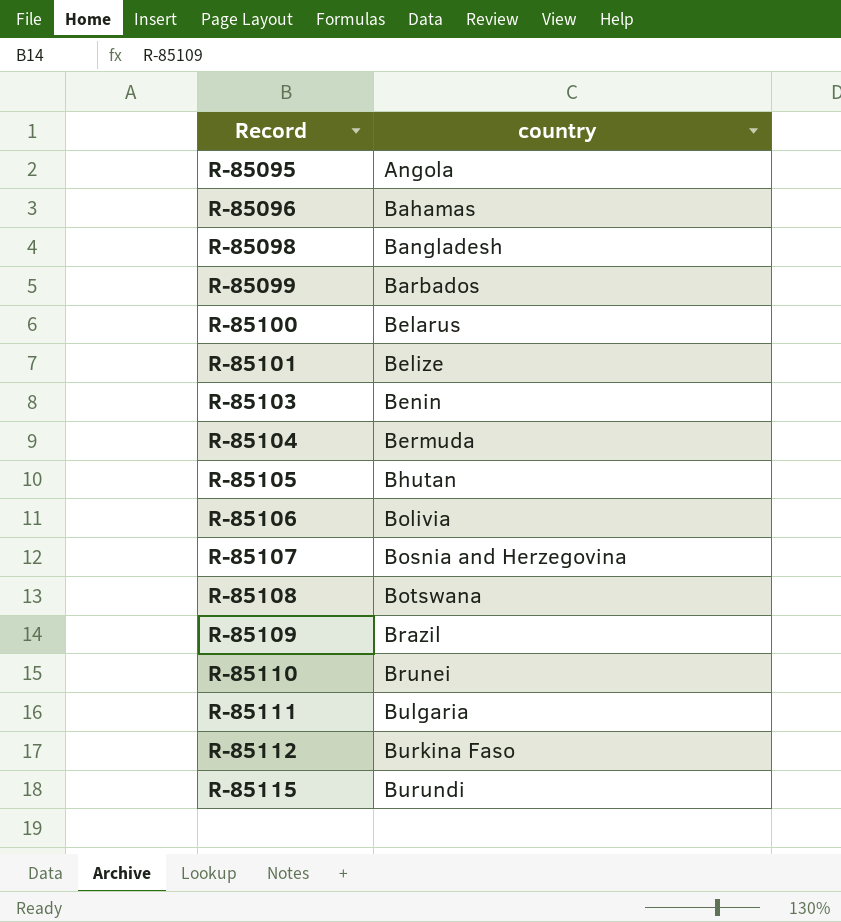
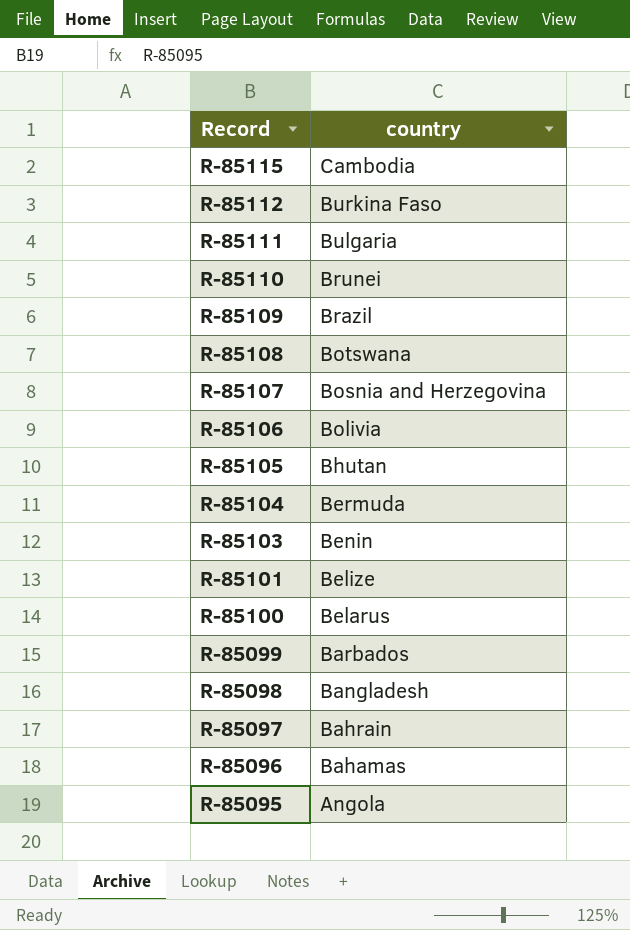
row order: Record ascending -> Record descending
R-85115 | country: Burundi -> Cambodia
row R-85097: none -> Bahrain

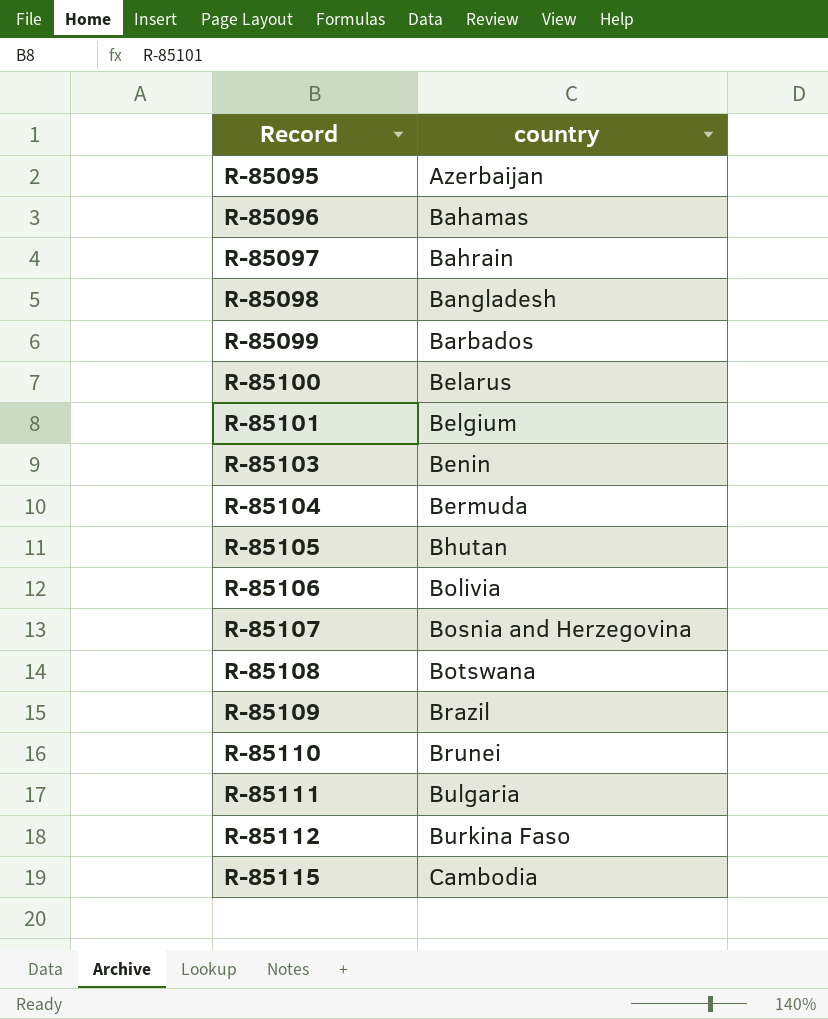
row order: Record descending -> Record ascending
R-85095 | country: Angola -> Azerbaijan
R-85101 | country: Belize -> Belgium

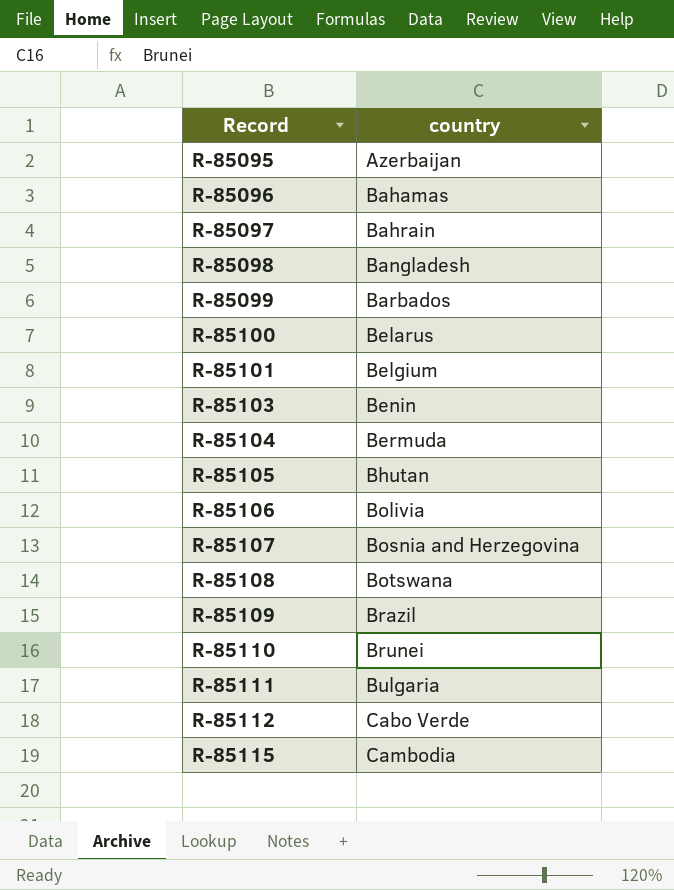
R-85112 | country: Burkina Faso -> Cabo Verde

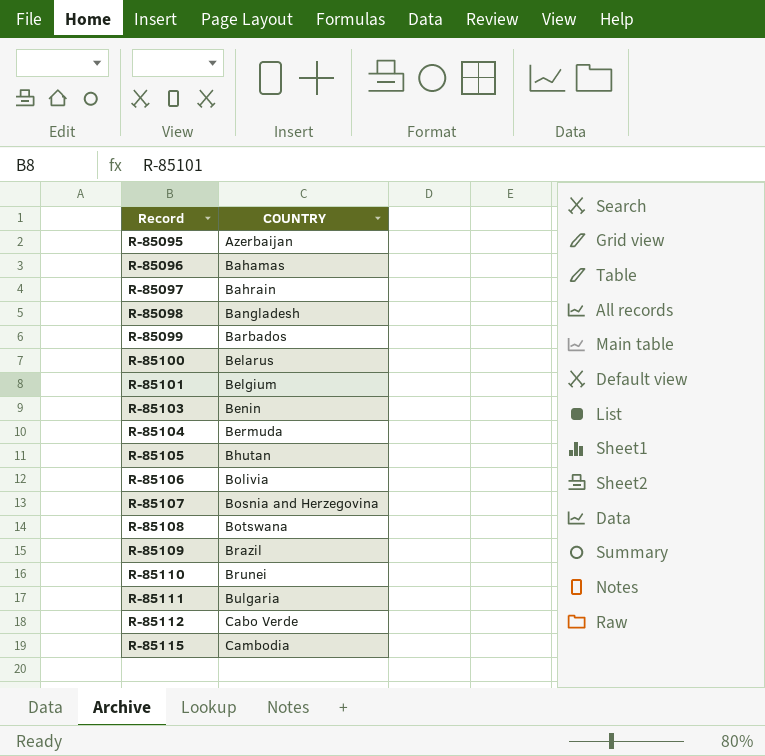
column name: country -> COUNTRY

